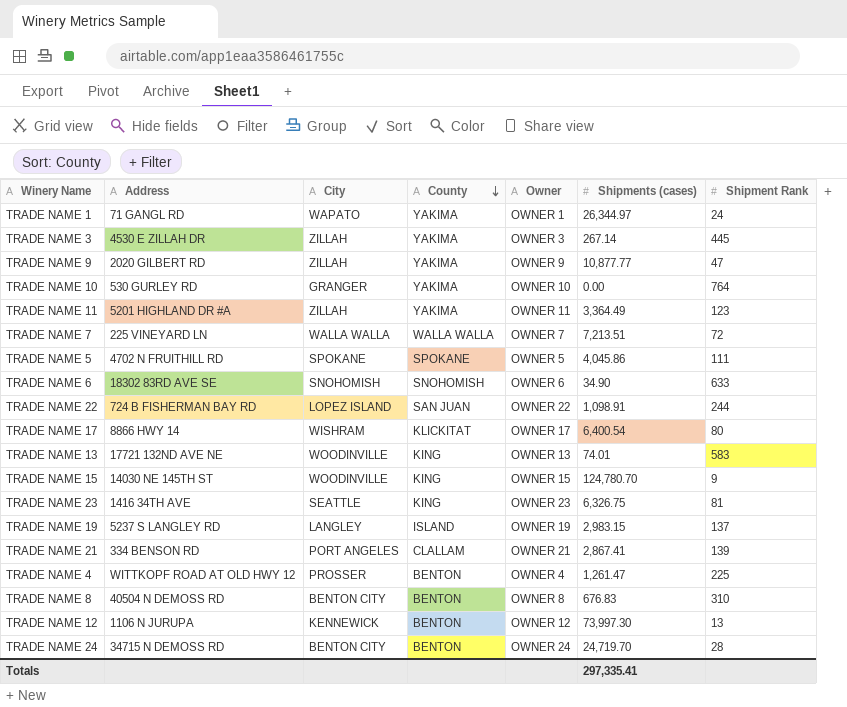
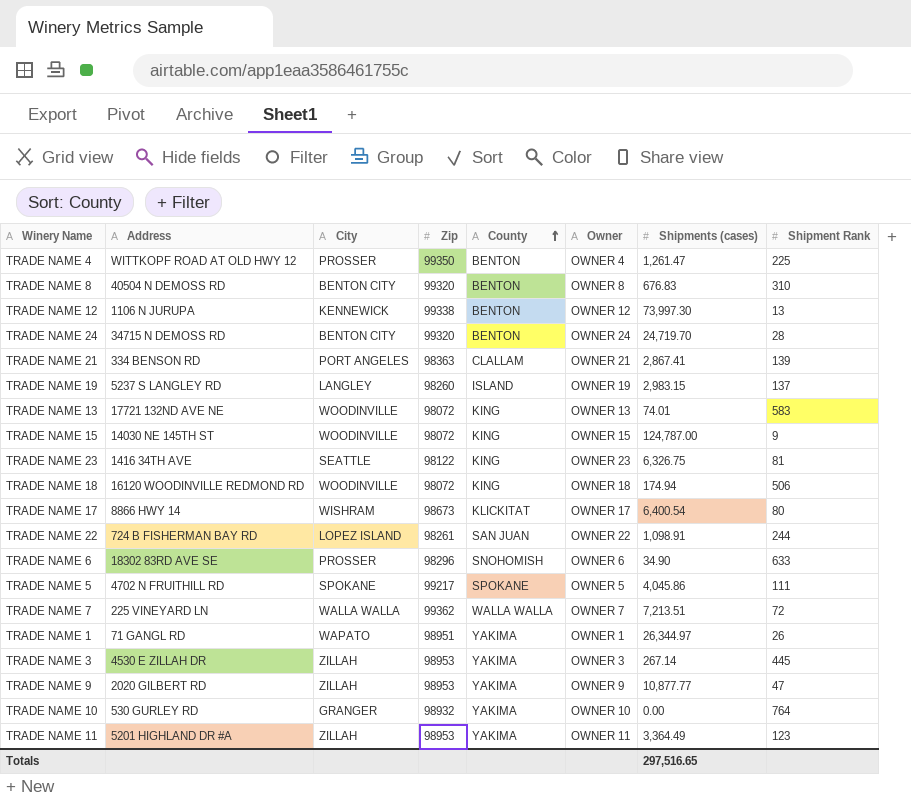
row order: County descending -> County ascending
column Zip | position: none -> 4
TRADE NAME 15 | Shipments (cases): 124,780.70 -> 124,787.00
row TRADE NAME 18: none -> 16120 WOODINVILLE REDMOND RD | WOODINVILLE | 98072 | KING | OWNER 18 | 174.94 | 506
TRADE NAME 6 | City: SNOHOMISH -> PROSSER
TRADE NAME 1 | Shipment Rank: 24 -> 26
Totals | Shipments (cases): 297,335.41 -> 297,516.65

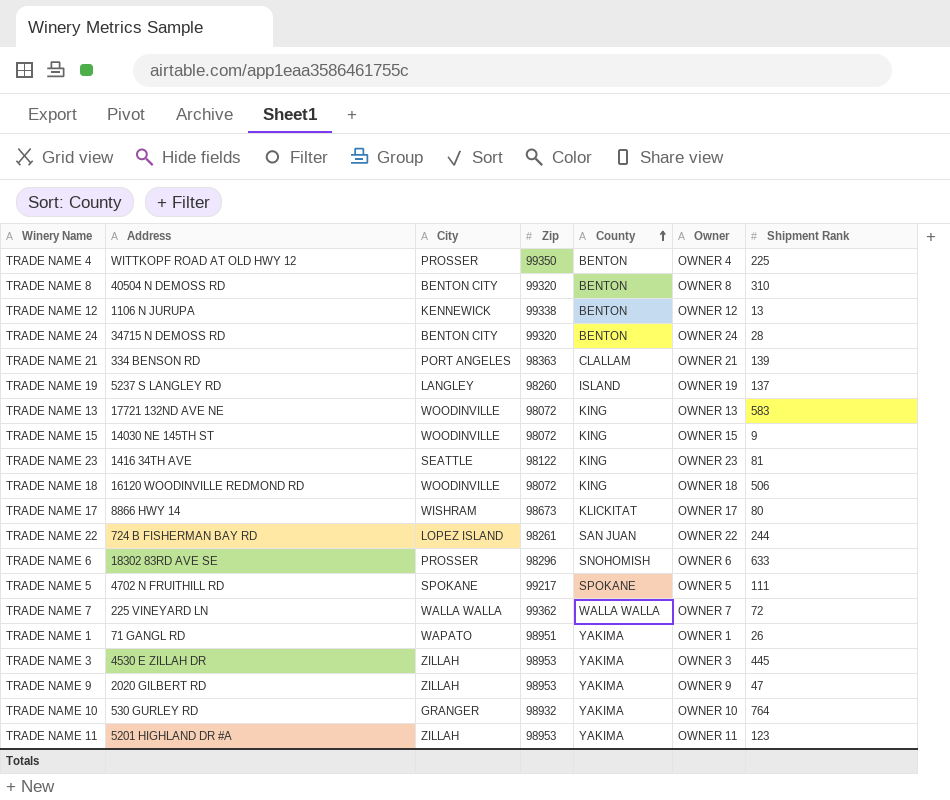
column Shipments (cases) | position: 7 -> none

